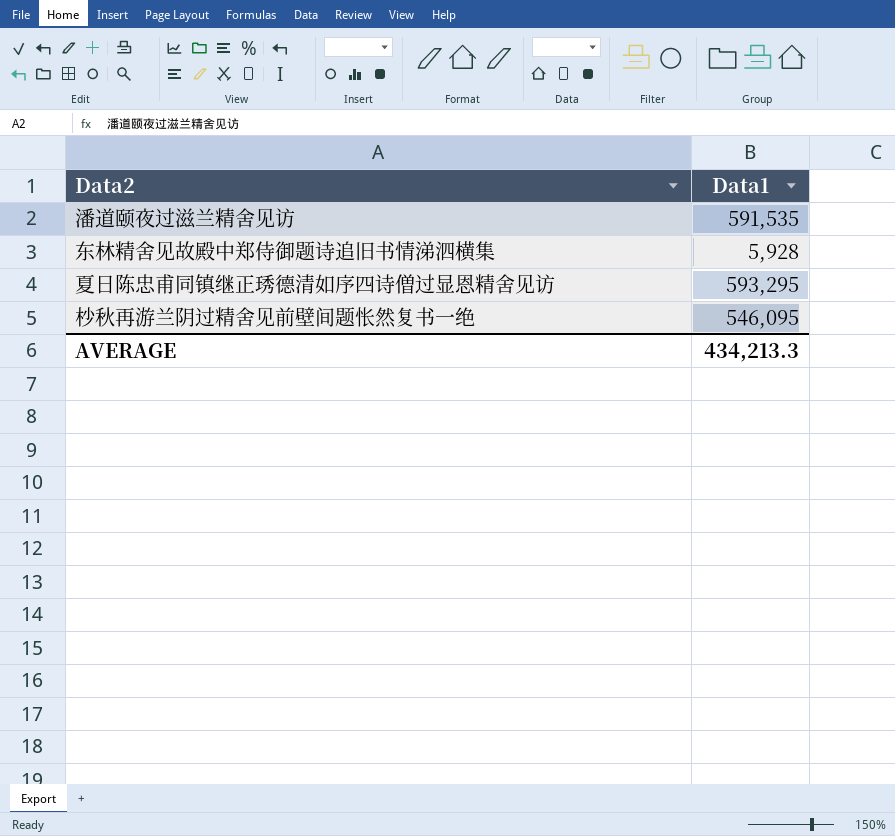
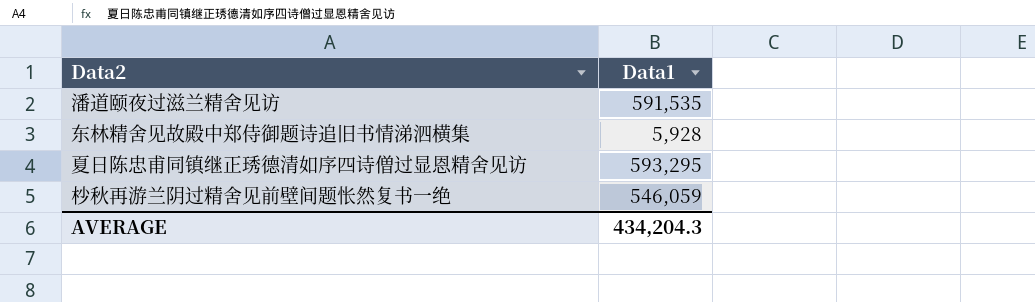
杪秋再游兰阴过精舍见前壁间题怅然复书一绝 | Data1: 546,095 -> 546,059
AVERAGE | Data1: 434,213.3 -> 434,204.3

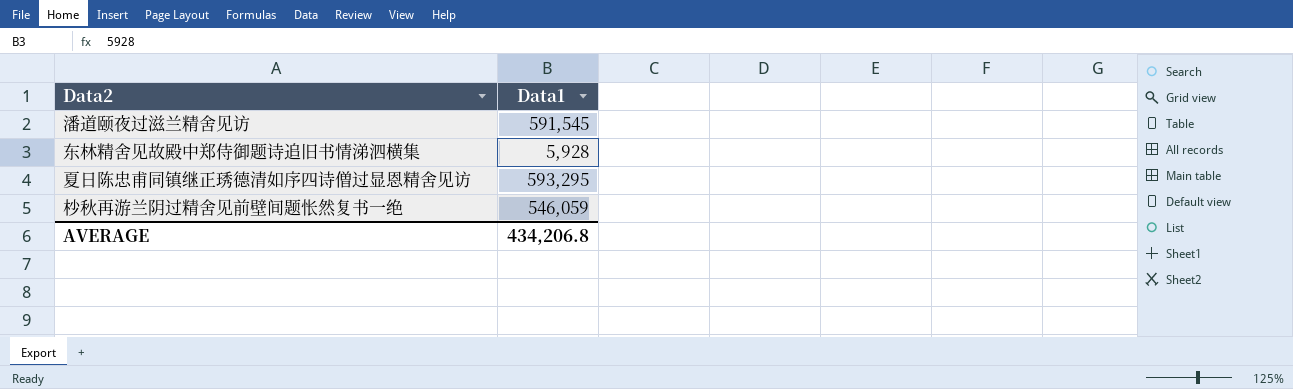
潘道颐夜过滋兰精舍见访 | Data1: 591,535 -> 591,545
AVERAGE | Data1: 434,204.3 -> 434,206.8

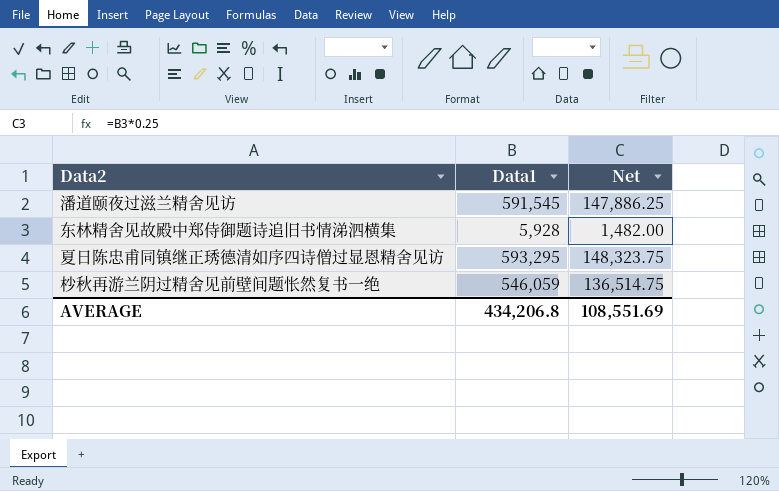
column Net | formula: none -> [Data1] * 0.25

